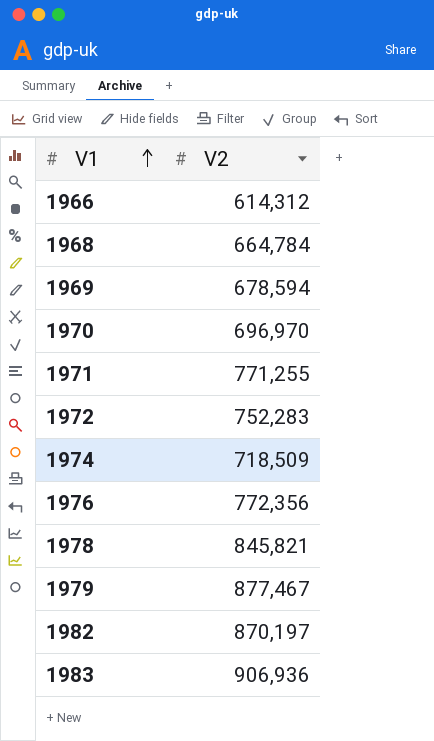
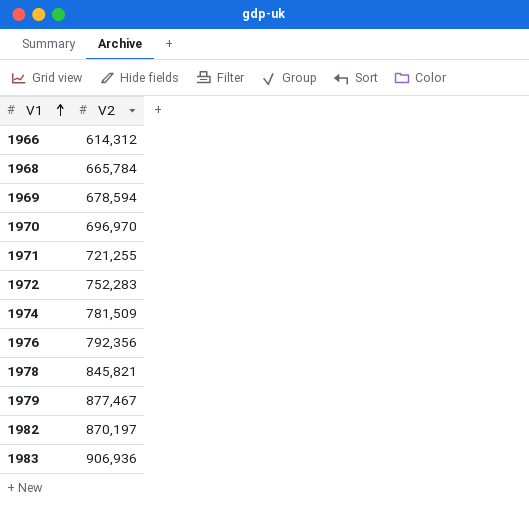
1968 | V2: 664,784 -> 665,784
1971 | V2: 771,255 -> 721,255
1974 | V2: 718,509 -> 781,509
1976 | V2: 772,356 -> 792,356

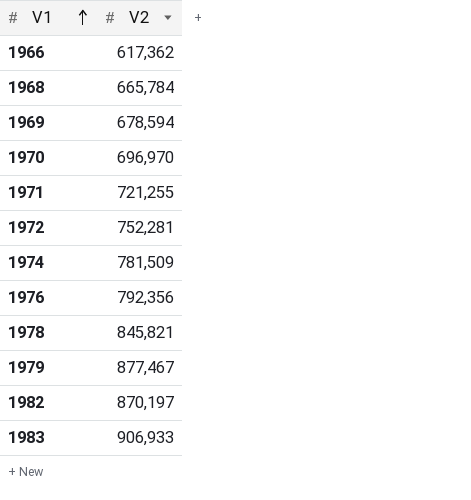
1966 | V2: 614,312 -> 617,362
1972 | V2: 752,283 -> 752,281
1983 | V2: 906,936 -> 906,933

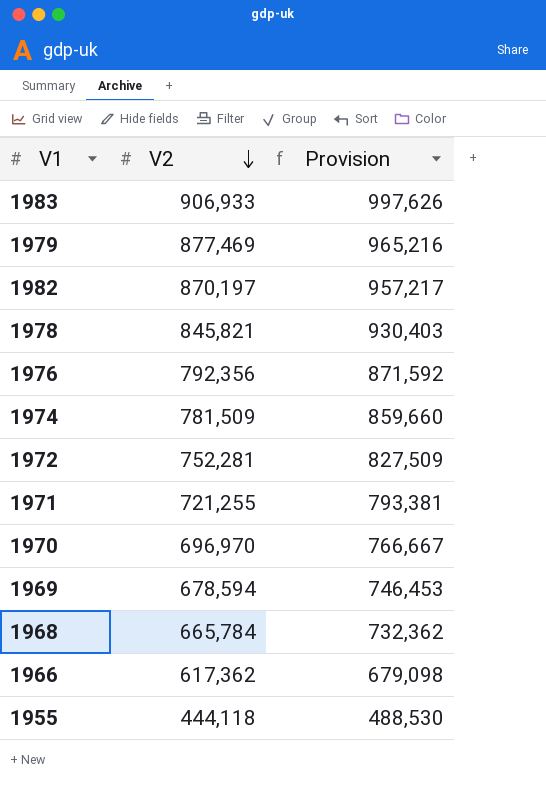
row order: V1 ascending -> V2 descending
column Provision | formula: none -> [V2] * 1.1
1979 | V2: 877,467 -> 877,469
row 1955: none -> 444,118 | 488,530

